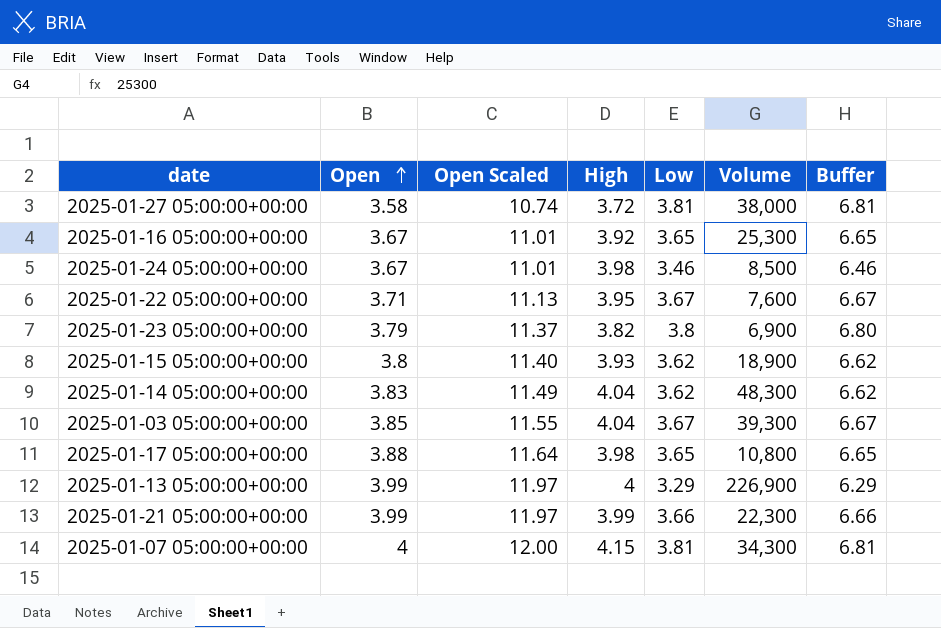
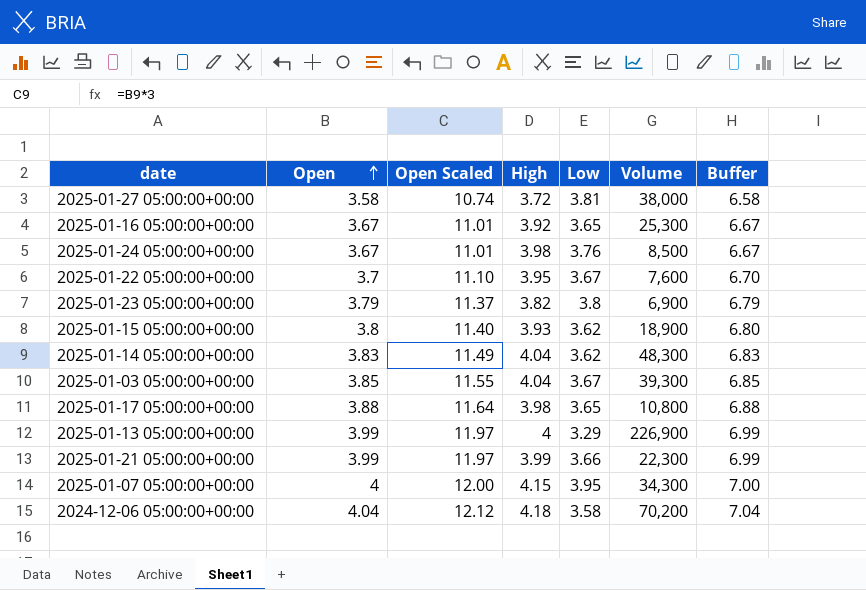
column Buffer | formula: [Low] + 3 -> [Open] + 3
2025-01-24 05:00:00+00:00 | Low: 3.46 -> 3.76
2025-01-22 05:00:00+00:00 | Open: 3.71 -> 3.7
2025-01-22 05:00:00+00:00 | Open Scaled: 11.13 -> 11.10
2025-01-07 05:00:00+00:00 | Low: 3.81 -> 3.95
row 2024-12-06 05:00:00+00:00: none -> 4.04 | 12.12 | 4.18 | 3.58 | 70,200 | 7.04

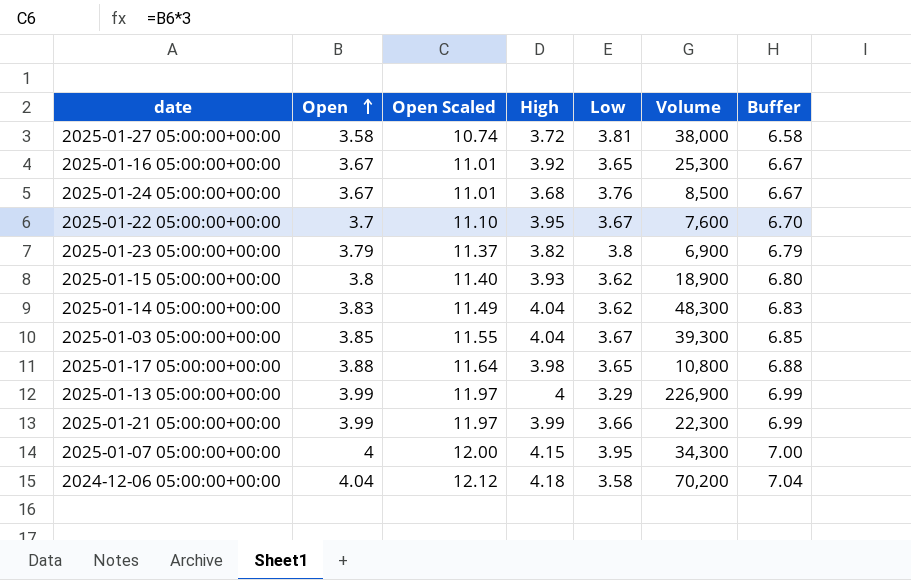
2025-01-24 05:00:00+00:00 | High: 3.98 -> 3.68

